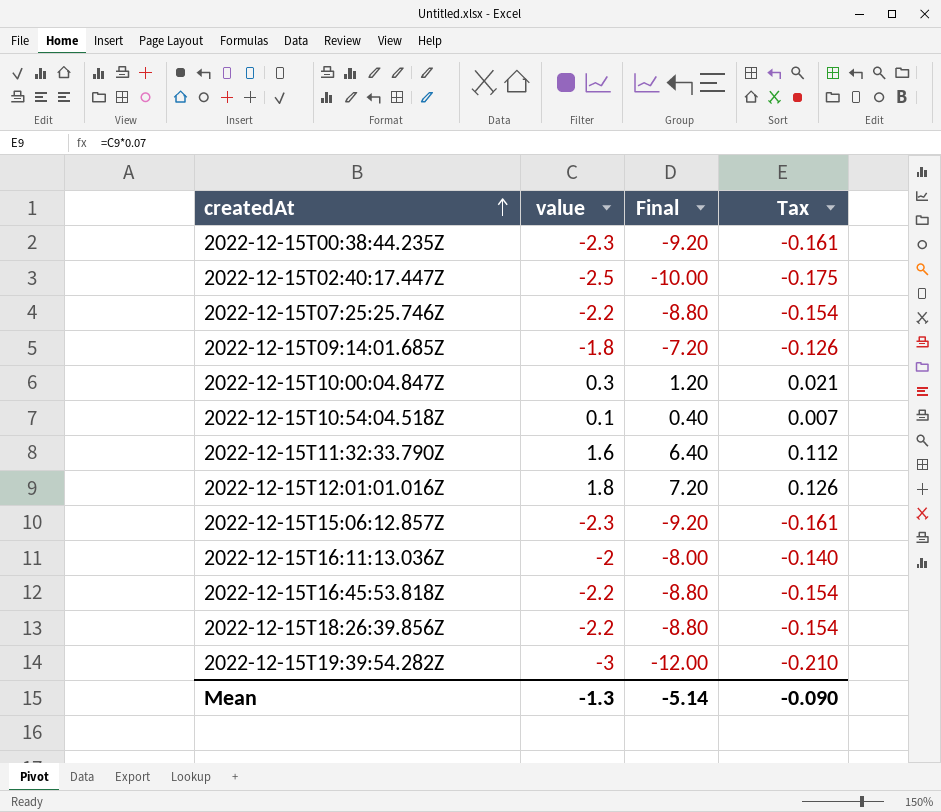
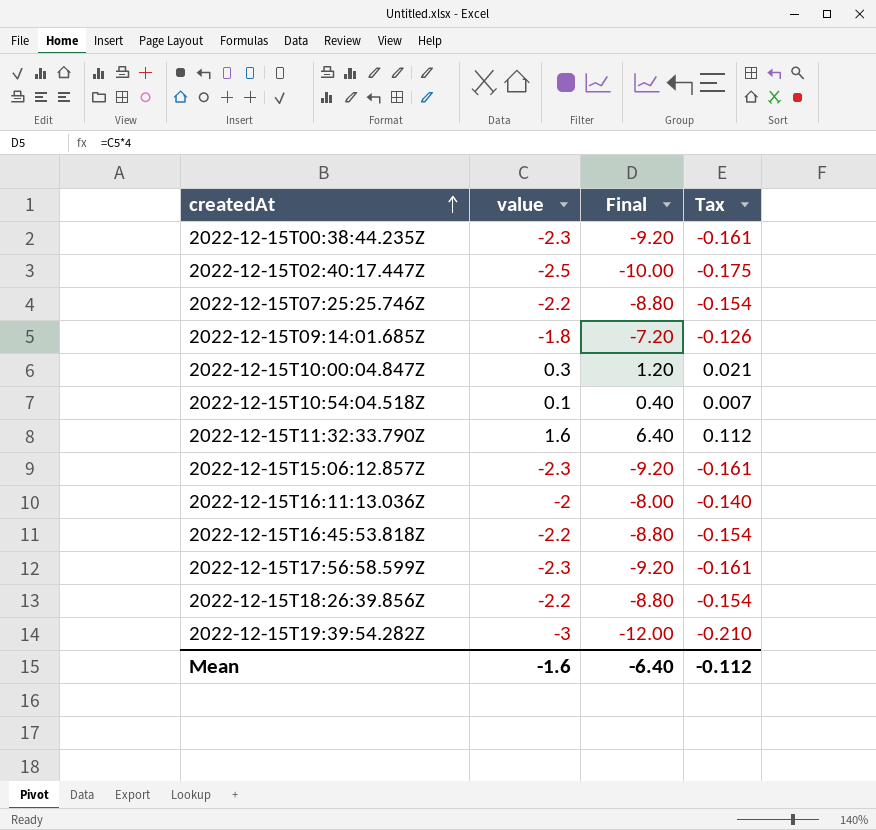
row 2022-12-15T12:01:01.016Z: 1.8 | 7.20 | 0.126 -> none
row 2022-12-15T17:56:58.599Z: none -> -2.3 | -9.20 | -0.161
Mean | value: -1.3 -> -1.6
Mean | Final: -5.14 -> -6.40
Mean | Tax: -0.090 -> -0.112

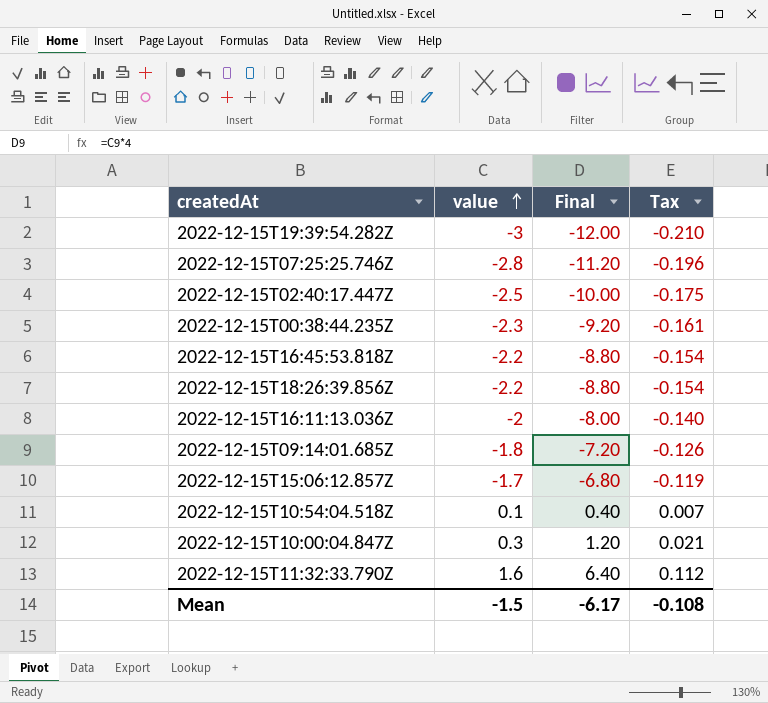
row order: createdAt ascending -> value ascending
row 2022-12-15T17:56:58.599Z: -2.3 | -9.20 | -0.161 -> none
2022-12-15T07:25:25.746Z | value: -2.2 -> -2.8
2022-12-15T07:25:25.746Z | Final: -8.80 -> -11.20
2022-12-15T07:25:25.746Z | Tax: -0.154 -> -0.196
2022-12-15T15:06:12.857Z | value: -2.3 -> -1.7
2022-12-15T15:06:12.857Z | Final: -9.20 -> -6.80
2022-12-15T15:06:12.857Z | Tax: -0.161 -> -0.119
Mean | value: -1.6 -> -1.5
Mean | Final: -6.40 -> -6.17
Mean | Tax: -0.112 -> -0.108

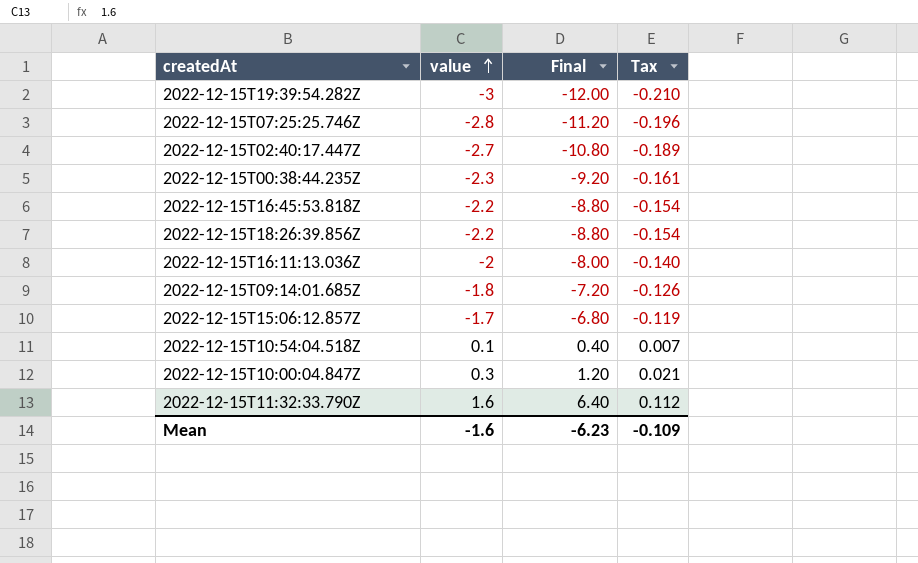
2022-12-15T02:40:17.447Z | value: -2.5 -> -2.7
2022-12-15T02:40:17.447Z | Final: -10.00 -> -10.80
2022-12-15T02:40:17.447Z | Tax: -0.175 -> -0.189
Mean | value: -1.5 -> -1.6
Mean | Final: -6.17 -> -6.23
Mean | Tax: -0.108 -> -0.109

